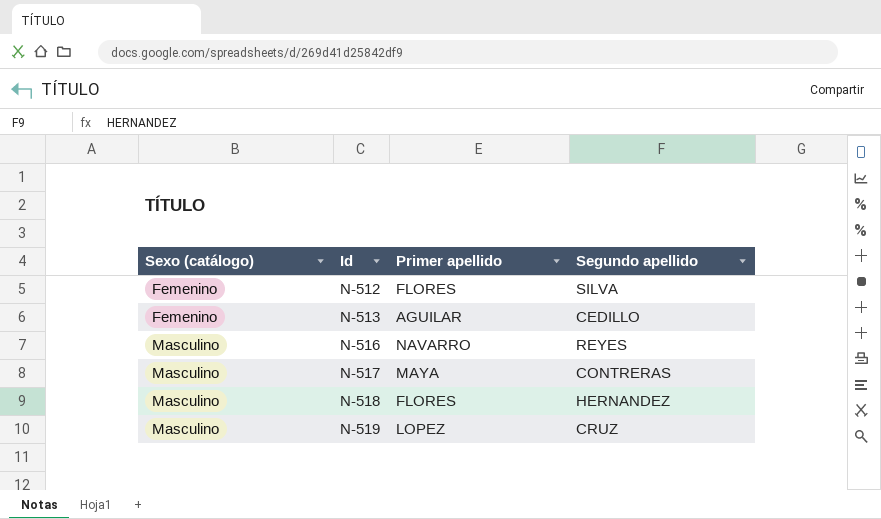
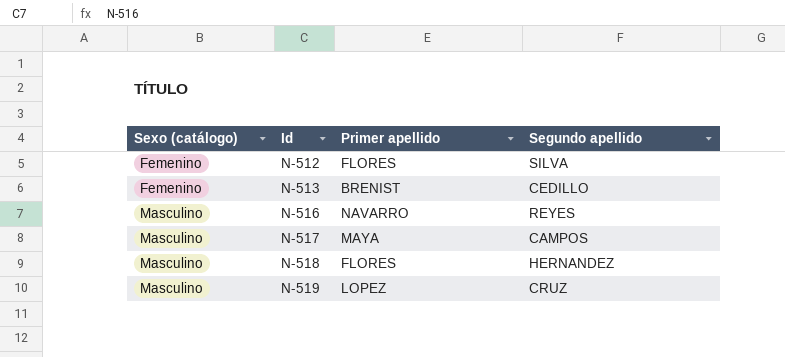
N-513 | Primer apellido: AGUILAR -> BRENIST
N-517 | Segundo apellido: CONTRERAS -> CAMPOS

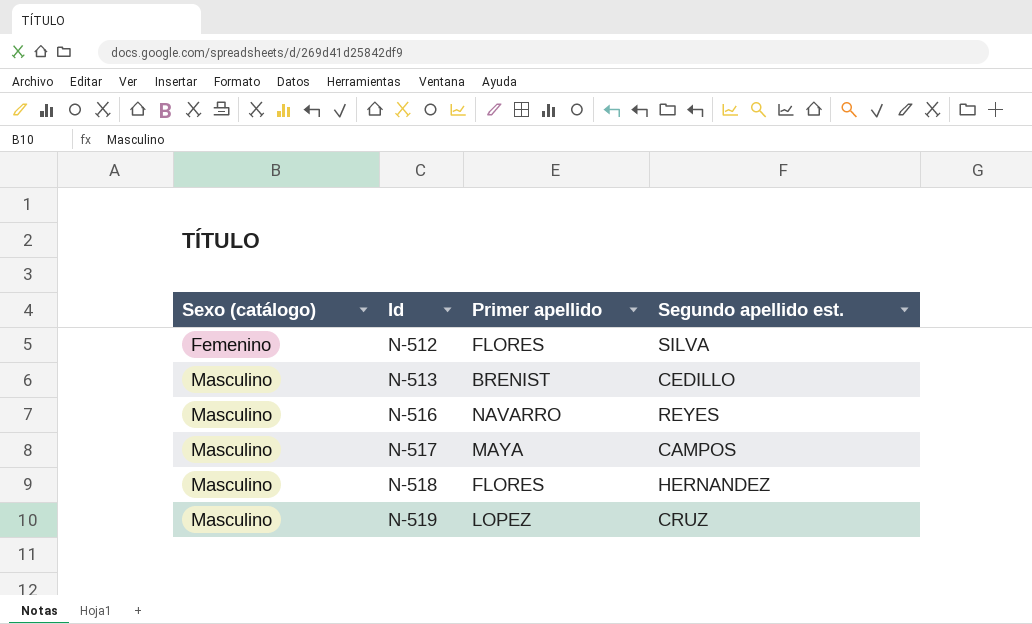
column name: Segundo apellido -> Segundo apellido est.
N-513 | Sexo (catálogo): Femenino -> Masculino

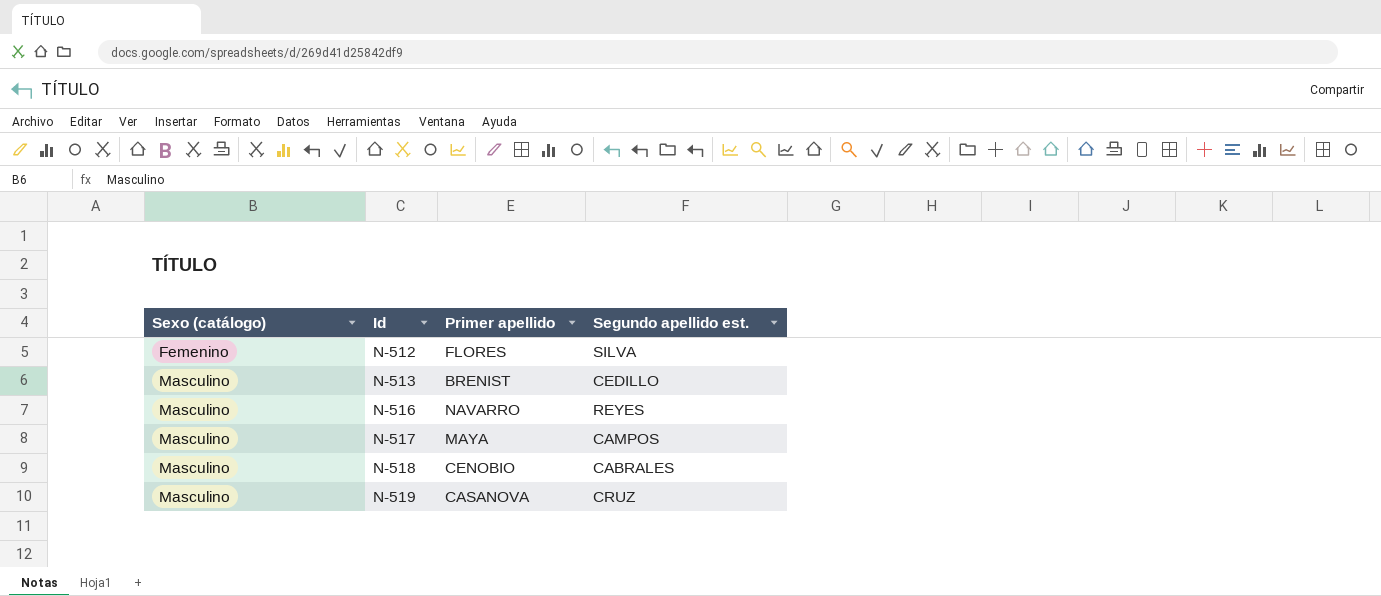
N-518 | Primer apellido: FLORES -> CENOBIO
N-518 | Segundo apellido est.: HERNANDEZ -> CABRALES
N-519 | Primer apellido: LOPEZ -> CASANOVA

